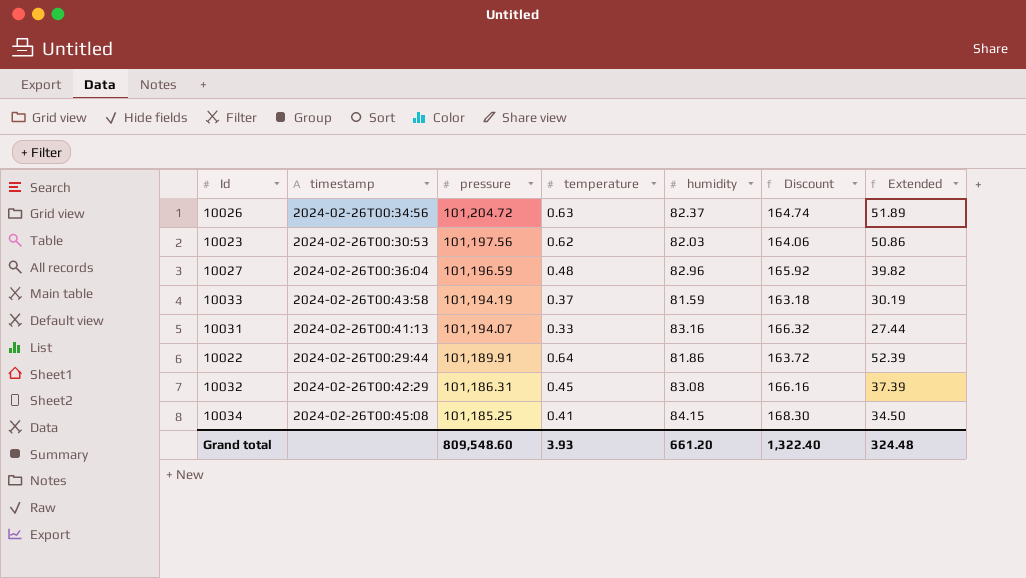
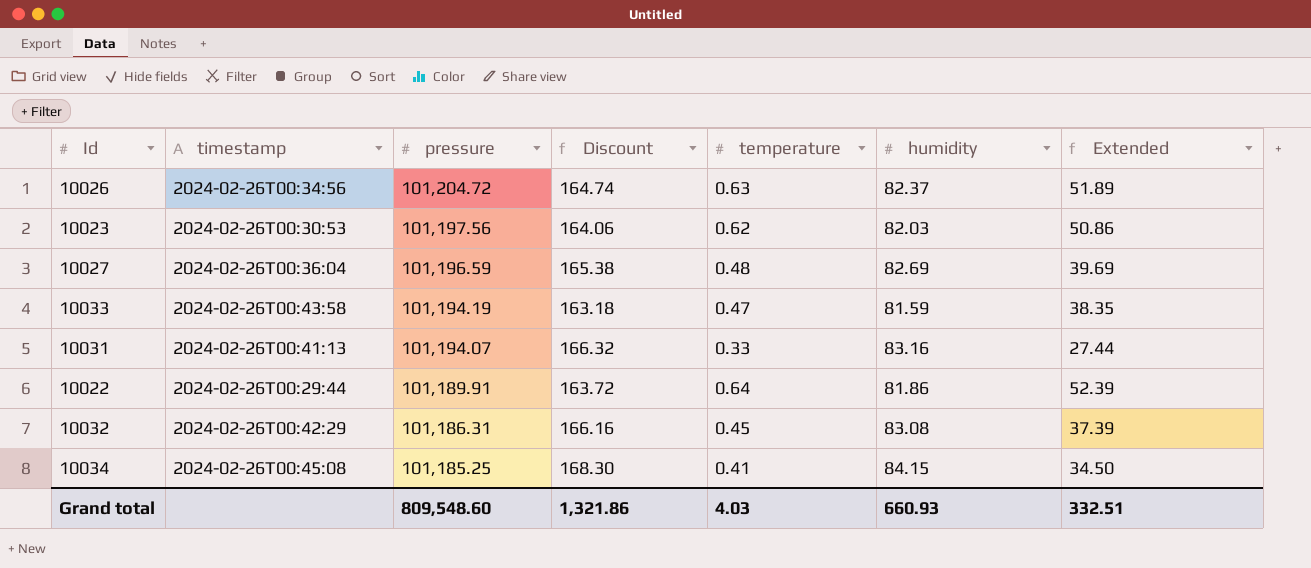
column Discount | position: 6 -> 4
10027 | Discount: 165.92 -> 165.38
10027 | humidity: 82.96 -> 82.69
10027 | Extended: 39.82 -> 39.69
10033 | temperature: 0.37 -> 0.47
10033 | Extended: 30.19 -> 38.35
Grand total | Discount: 1,322.40 -> 1,321.86
Grand total | temperature: 3.93 -> 4.03
Grand total | humidity: 661.20 -> 660.93
Grand total | Extended: 324.48 -> 332.51

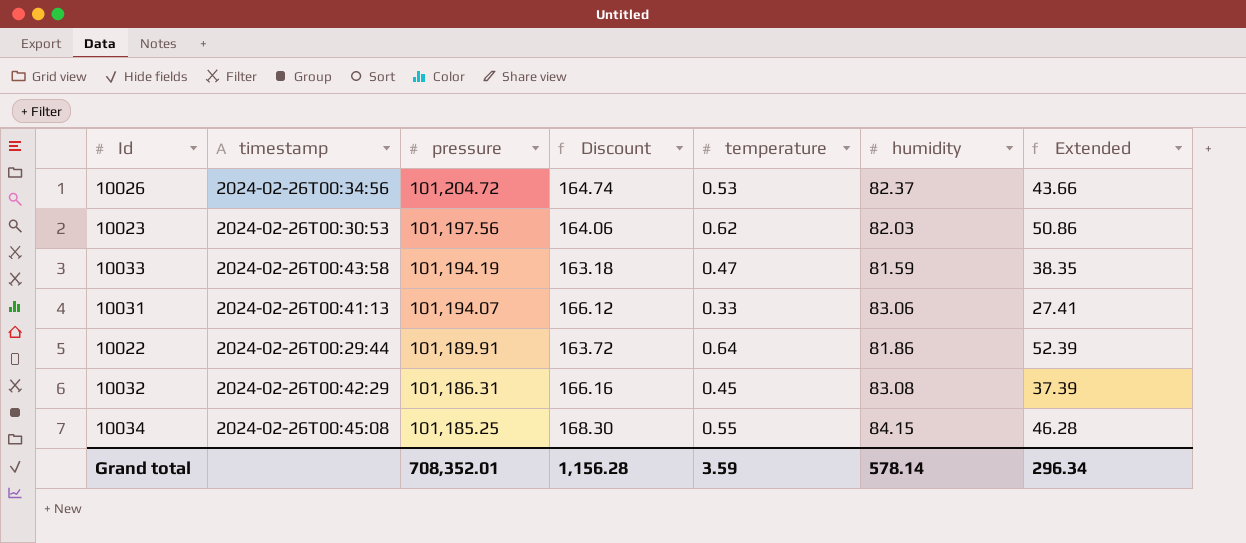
row 10027: 2024-02-26T00:36:04 | 101,196.59 | 165.38 | 0.48 | 82.69 | 39.69 -> none
10026 | temperature: 0.63 -> 0.53
10026 | Extended: 51.89 -> 43.66
10031 | Discount: 166.32 -> 166.12
10031 | humidity: 83.16 -> 83.06
10031 | Extended: 27.44 -> 27.41
10034 | temperature: 0.41 -> 0.55
10034 | Extended: 34.50 -> 46.28
Grand total | pressure: 809,548.60 -> 708,352.01
Grand total | Discount: 1,321.86 -> 1,156.28
Grand total | temperature: 4.03 -> 3.59
Grand total | humidity: 660.93 -> 578.14
Grand total | Extended: 332.51 -> 296.34

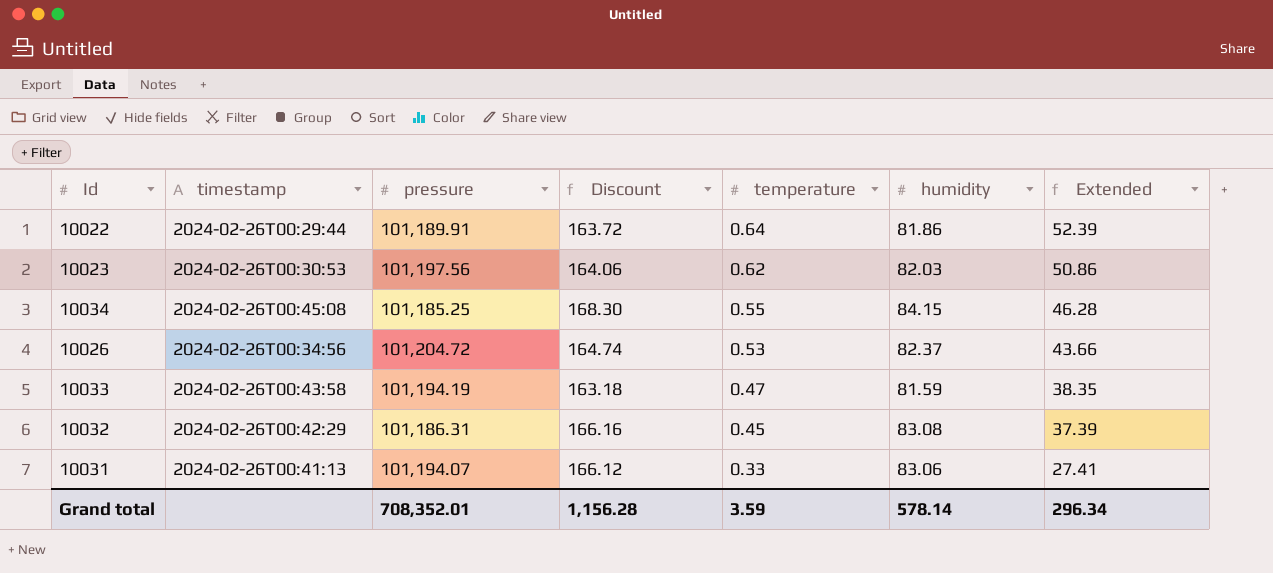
row order: pressure descending -> temperature descending

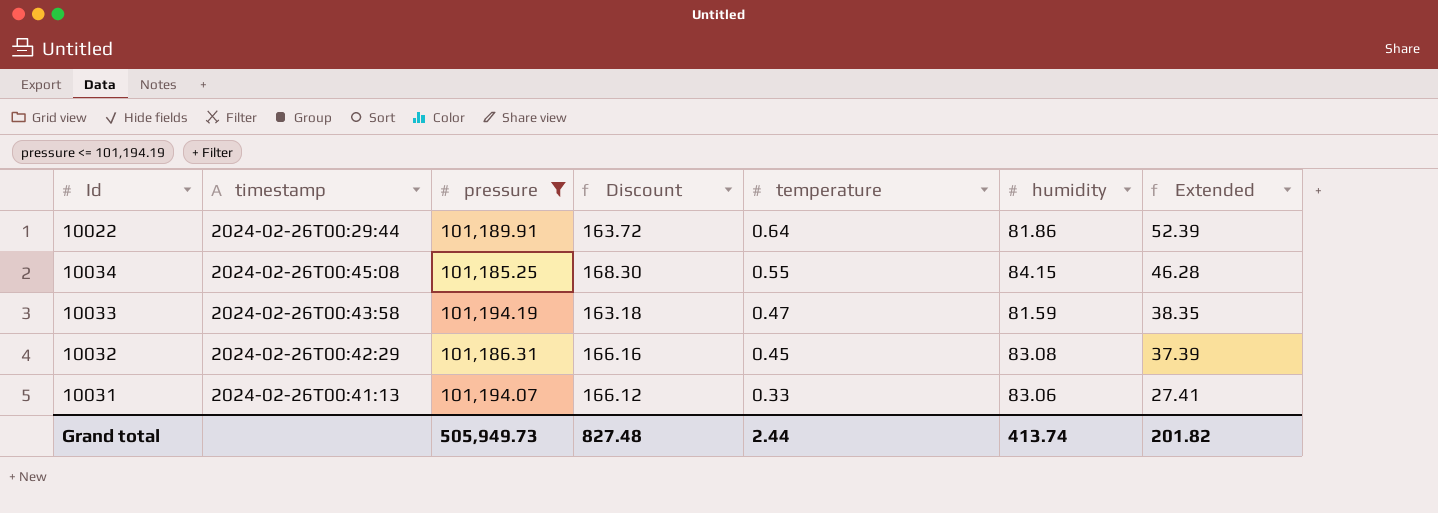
filter: none -> pressure <= 101,194.19
Grand total | pressure: 708,352.01 -> 505,949.73
Grand total | Discount: 1,156.28 -> 827.48
Grand total | temperature: 3.59 -> 2.44
Grand total | humidity: 578.14 -> 413.74
Grand total | Extended: 296.34 -> 201.82

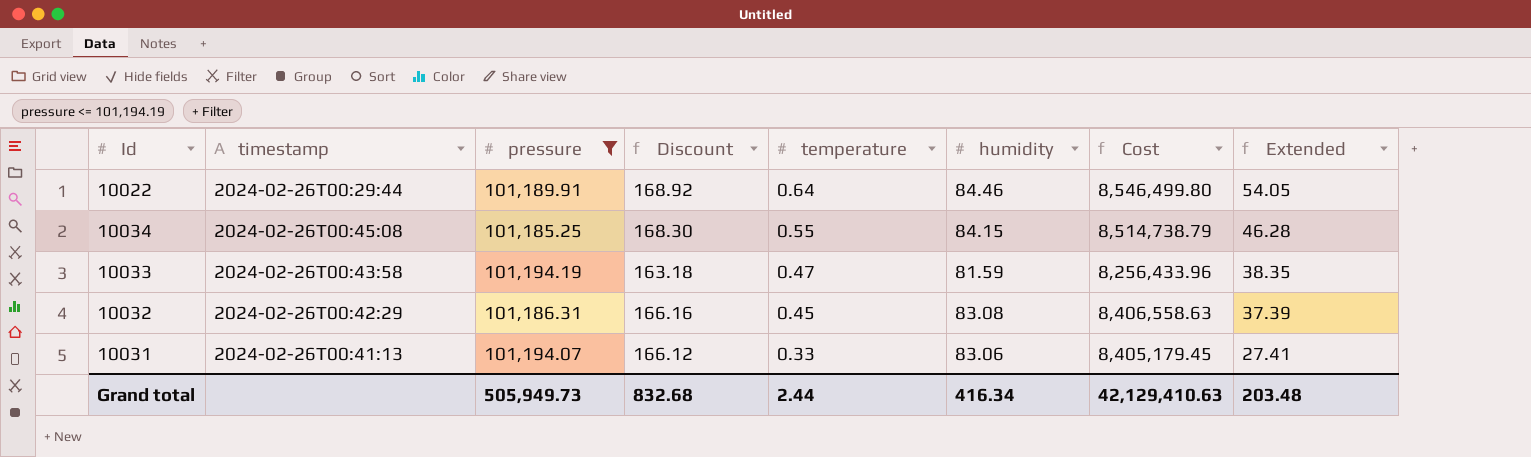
column Cost | formula: none -> [pressure] * [humidity]
10022 | Discount: 163.72 -> 168.92
10022 | humidity: 81.86 -> 84.46
10022 | Extended: 52.39 -> 54.05
Grand total | Discount: 827.48 -> 832.68
Grand total | humidity: 413.74 -> 416.34
Grand total | Extended: 201.82 -> 203.48

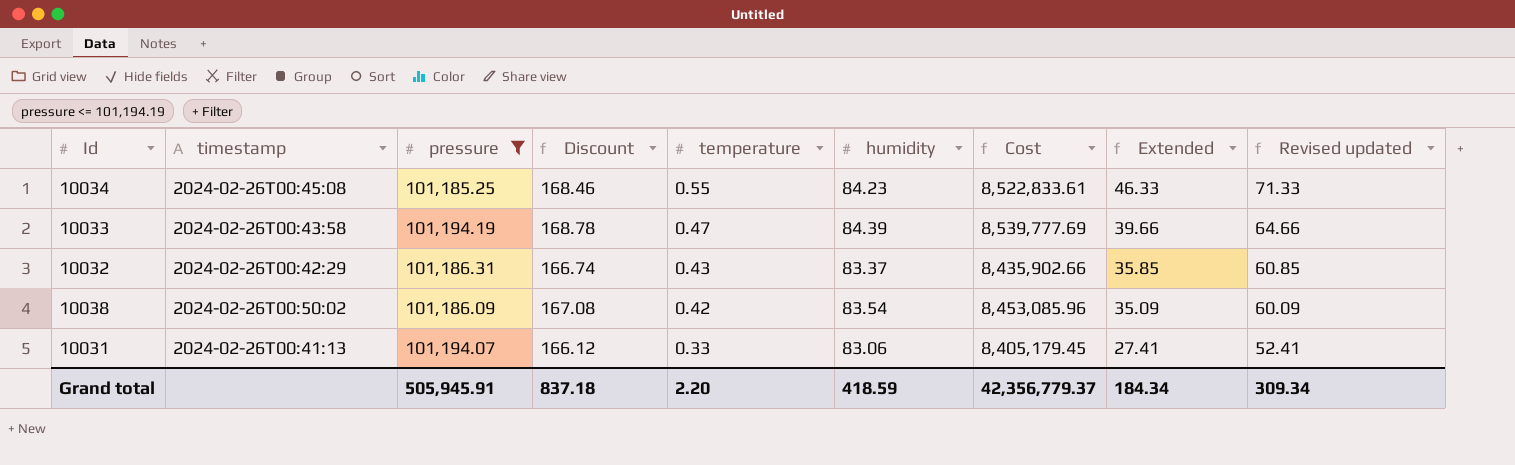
column Revised updated | formula: none -> [Extended] + 25
row 10022: 2024-02-26T00:29:44 | 101,189.91 | 168.92 | 0.64 | 84.46 | 8,546,499.80 | 54.05 -> none
10034 | Discount: 168.30 -> 168.46
10034 | humidity: 84.15 -> 84.23
10034 | Cost: 8,514,738.79 -> 8,522,833.61
10034 | Extended: 46.28 -> 46.33
10033 | Discount: 163.18 -> 168.78
10033 | humidity: 81.59 -> 84.39
10033 | Cost: 8,256,433.96 -> 8,539,777.69
10033 | Extended: 38.35 -> 39.66
10032 | Discount: 166.16 -> 166.74
10032 | temperature: 0.45 -> 0.43
10032 | humidity: 83.08 -> 83.37
10032 | Cost: 8,406,558.63 -> 8,435,902.66
10032 | Extended: 37.39 -> 35.85
row 10038: none -> 2024-02-26T00:50:02 | 101,186.09 | 167.08 | 0.42 | 83.54 | 8,453,085.96 | 35.09 | 60.09
Grand total | pressure: 505,949.73 -> 505,945.91
Grand total | Discount: 832.68 -> 837.18
Grand total | temperature: 2.44 -> 2.20
Grand total | humidity: 416.34 -> 418.59
Grand total | Cost: 42,129,410.63 -> 42,356,779.37
Grand total | Extended: 203.48 -> 184.34

